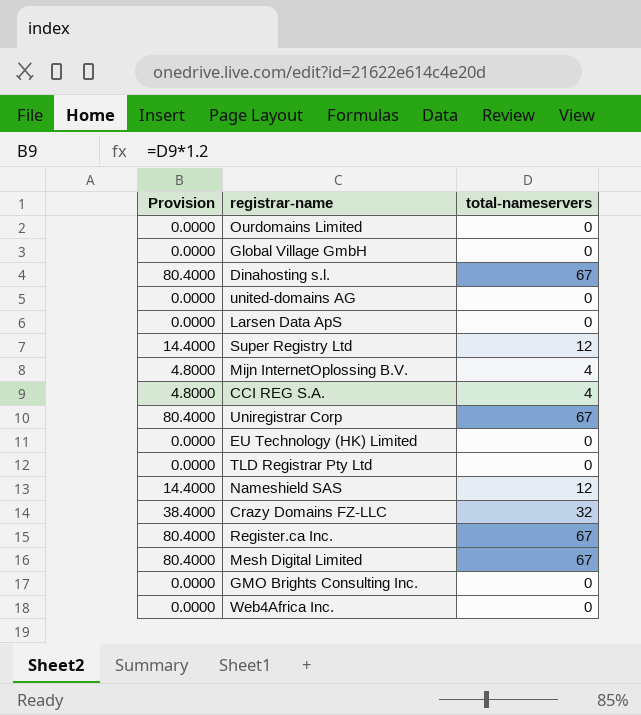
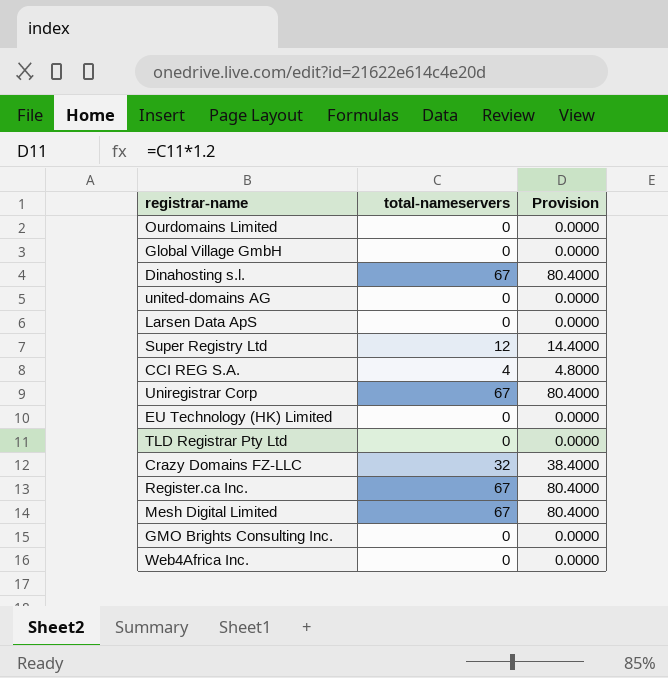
column Provision | position: 1 -> 3
row Mijn InternetOplossing B.V.: 4.8000 | 4 -> none
row Nameshield SAS: 14.4000 | 12 -> none

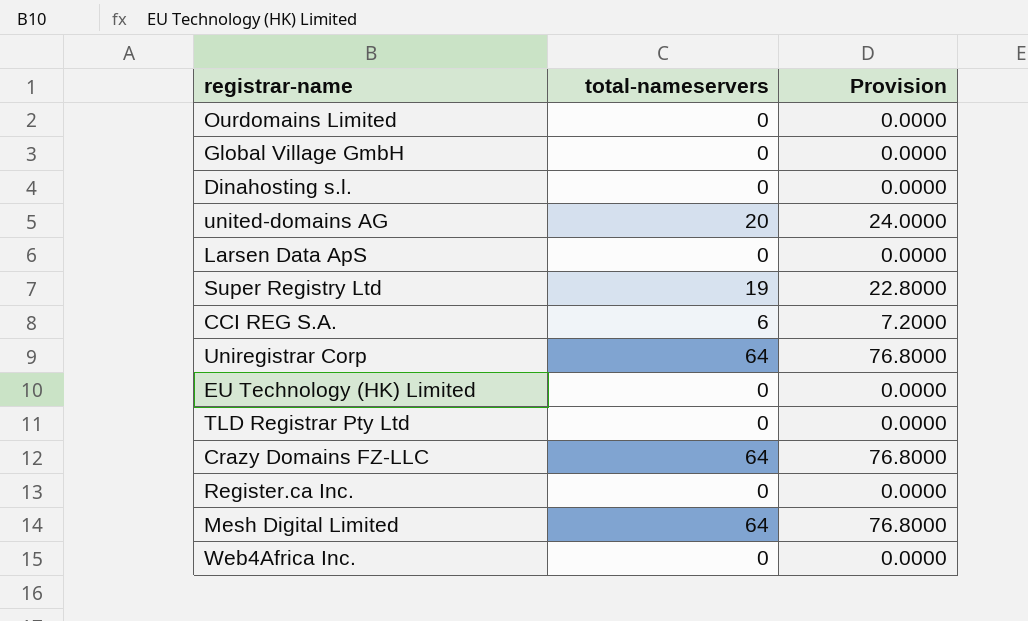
row GMO Brights Consulting Inc.: 0 | 0.0000 -> none
Dinahosting s.l. | total-nameservers: 67 -> 0
Dinahosting s.l. | Provision: 80.4000 -> 0.0000
united-domains AG | total-nameservers: 0 -> 20
united-domains AG | Provision: 0.0000 -> 24.0000
Super Registry Ltd | total-nameservers: 12 -> 19
Super Registry Ltd | Provision: 14.4000 -> 22.8000
CCI REG S.A. | total-nameservers: 4 -> 6
CCI REG S.A. | Provision: 4.8000 -> 7.2000
Uniregistrar Corp | total-nameservers: 67 -> 64
Uniregistrar Corp | Provision: 80.4000 -> 76.8000
Crazy Domains FZ-LLC | total-nameservers: 32 -> 64
Crazy Domains FZ-LLC | Provision: 38.4000 -> 76.8000
Register.ca Inc. | total-nameservers: 67 -> 0
Register.ca Inc. | Provision: 80.4000 -> 0.0000
Mesh Digital Limited | total-nameservers: 67 -> 64
Mesh Digital Limited | Provision: 80.4000 -> 76.8000

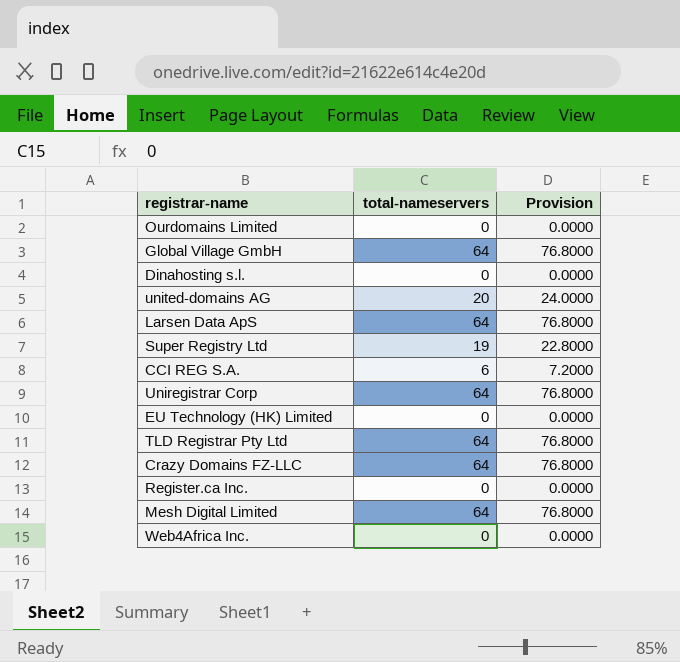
Global Village GmbH | total-nameservers: 0 -> 64
Global Village GmbH | Provision: 0.0000 -> 76.8000
Larsen Data ApS | total-nameservers: 0 -> 64
Larsen Data ApS | Provision: 0.0000 -> 76.8000
TLD Registrar Pty Ltd | total-nameservers: 0 -> 64
TLD Registrar Pty Ltd | Provision: 0.0000 -> 76.8000

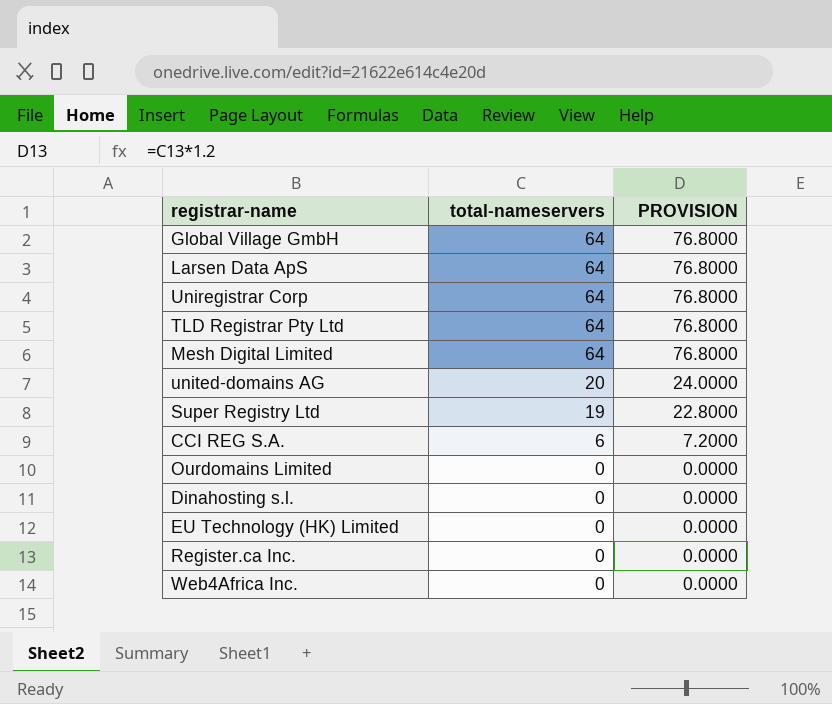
row order: none -> total-nameservers descending
column name: Provision -> PROVISION
row Crazy Domains FZ-LLC: 64 | 76.8000 -> none

